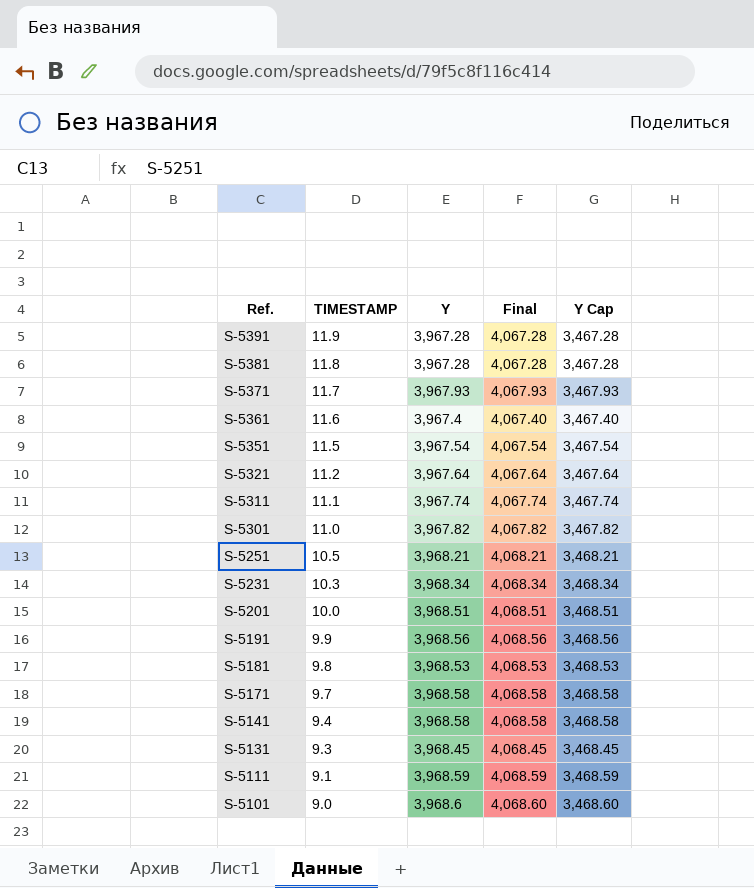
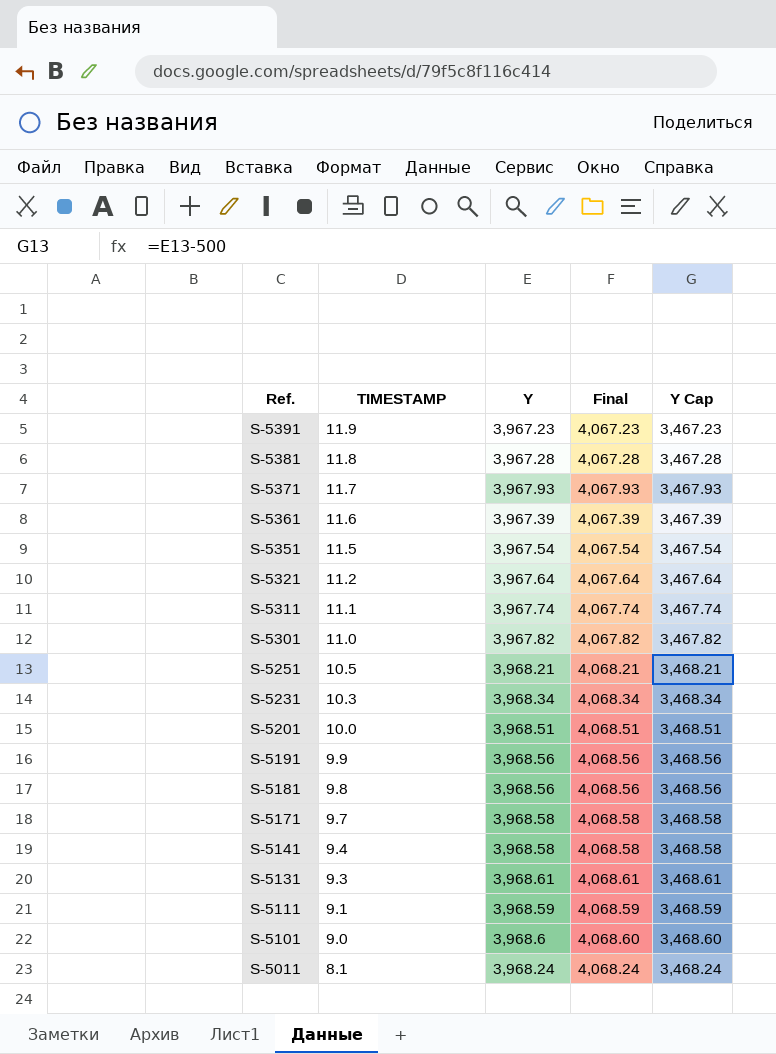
S-5391 | Y: 3,967.28 -> 3,967.23
S-5391 | Final: 4,067.28 -> 4,067.23
S-5391 | Y Cap: 3,467.28 -> 3,467.23
S-5361 | Y: 3,967.4 -> 3,967.39
S-5361 | Final: 4,067.40 -> 4,067.39
S-5361 | Y Cap: 3,467.40 -> 3,467.39
S-5181 | Y: 3,968.53 -> 3,968.56
S-5181 | Final: 4,068.53 -> 4,068.56
S-5181 | Y Cap: 3,468.53 -> 3,468.56
S-5131 | Y: 3,968.45 -> 3,968.61
S-5131 | Final: 4,068.45 -> 4,068.61
S-5131 | Y Cap: 3,468.45 -> 3,468.61
row S-5011: none -> 8.1 | 3,968.24 | 4,068.24 | 3,468.24

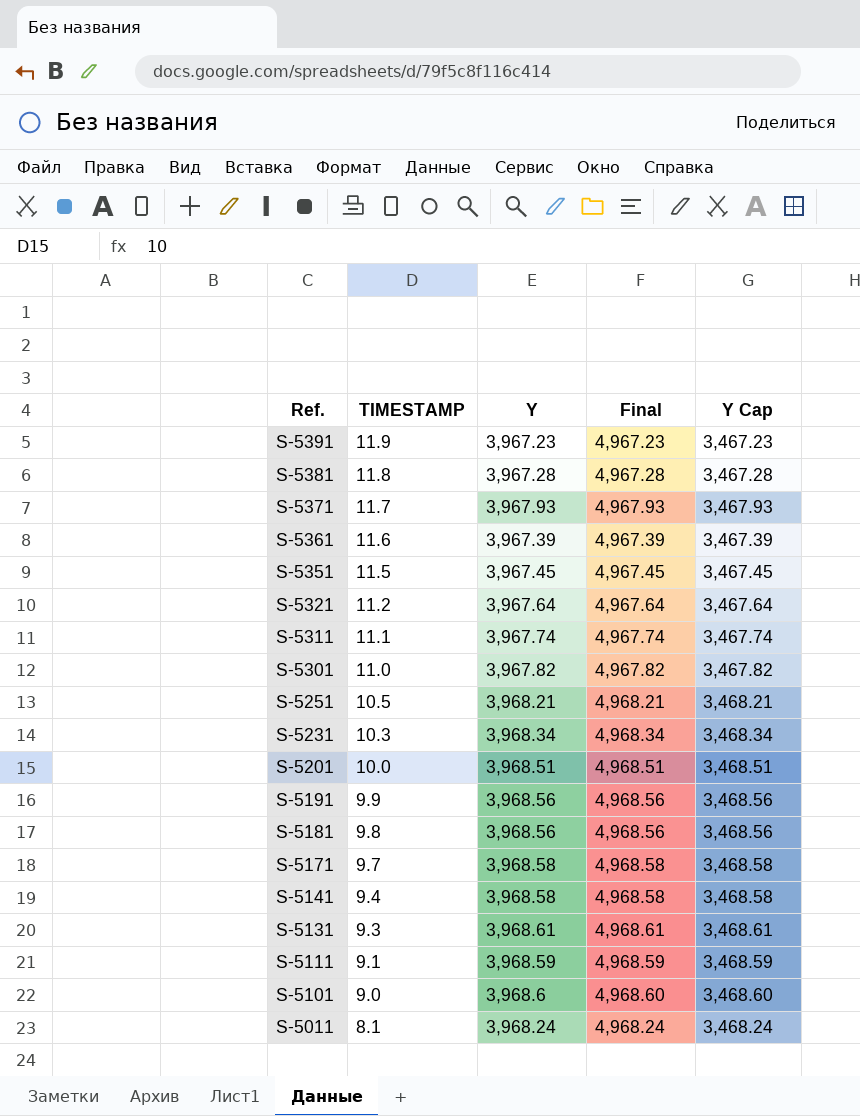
column Final | formula: [Y] + 100 -> [Y] + 1000
S-5351 | Y: 3,967.54 -> 3,967.45
S-5351 | Y Cap: 3,467.54 -> 3,467.45

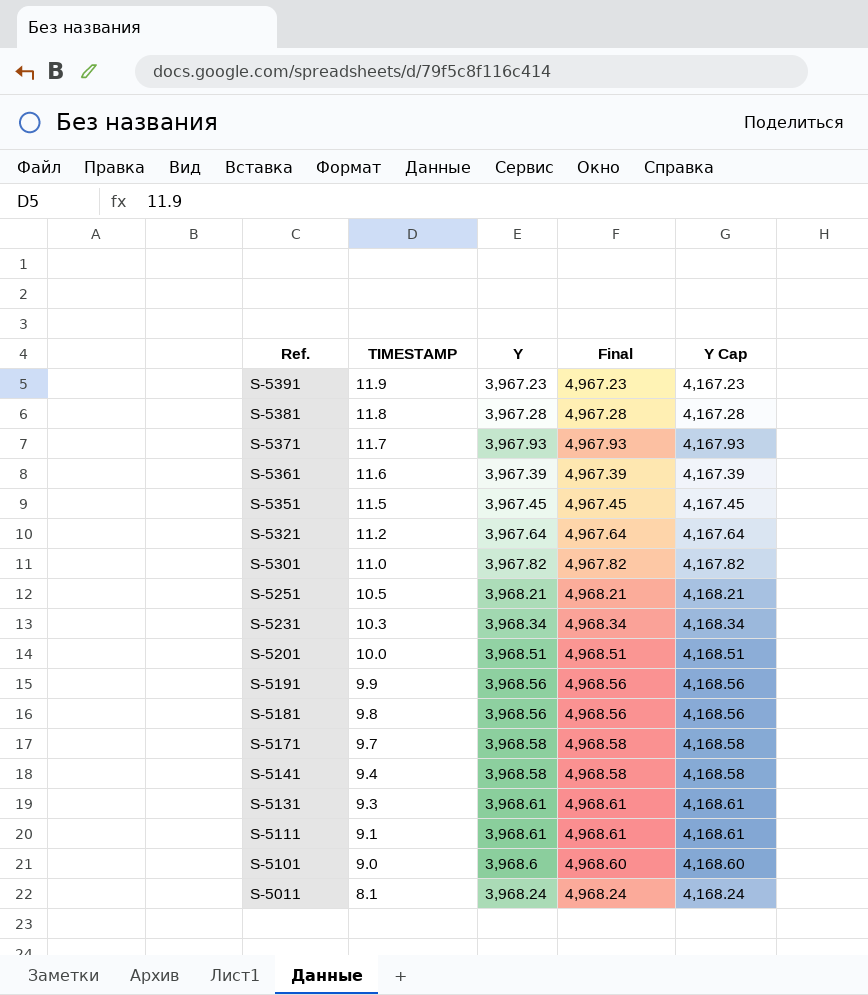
column Y Cap | formula: [Y] - 500 -> [Y] + 200
row S-5311: 11.1 | 3,967.74 | 4,967.74 | 3,467.74 -> none
S-5111 | Y: 3,968.59 -> 3,968.61
S-5111 | Final: 4,968.59 -> 4,968.61

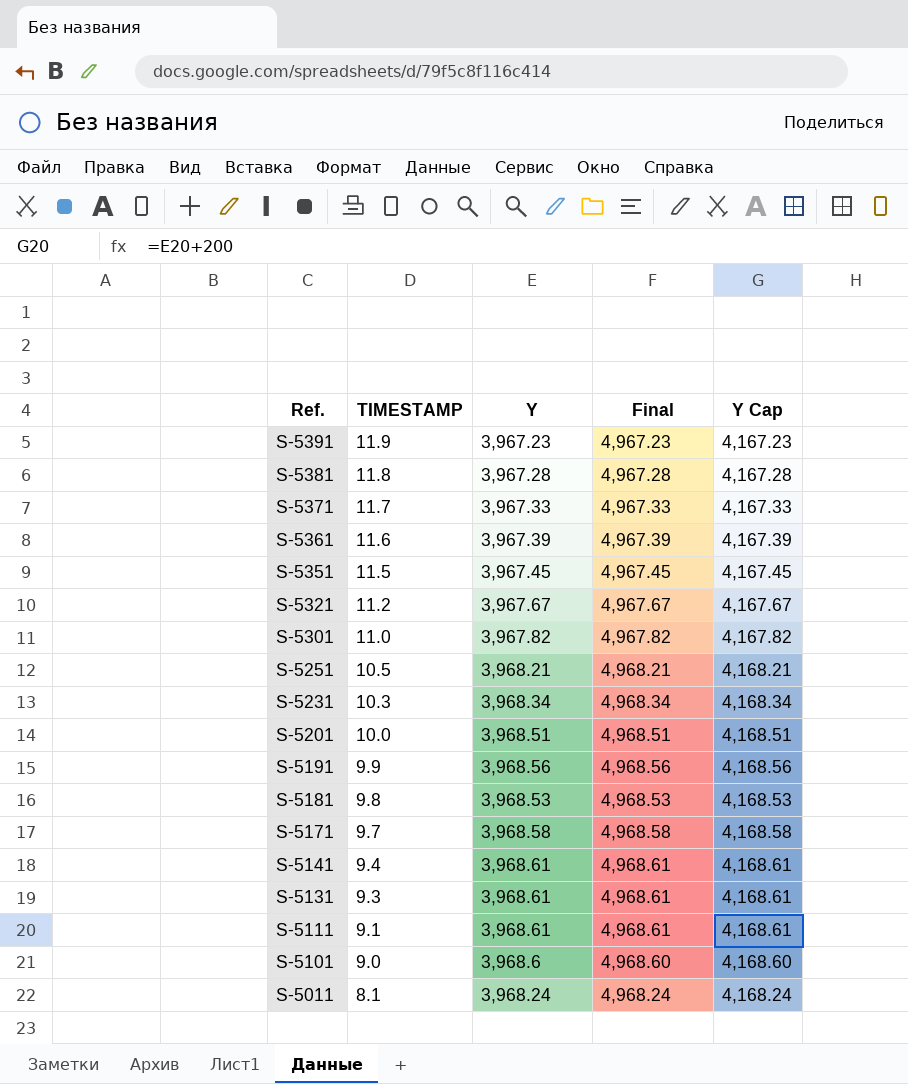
S-5371 | Y: 3,967.93 -> 3,967.33
S-5371 | Final: 4,967.93 -> 4,967.33
S-5371 | Y Cap: 4,167.93 -> 4,167.33
S-5321 | Y: 3,967.64 -> 3,967.67
S-5321 | Final: 4,967.64 -> 4,967.67
S-5321 | Y Cap: 4,167.64 -> 4,167.67
S-5181 | Y: 3,968.56 -> 3,968.53
S-5181 | Final: 4,968.56 -> 4,968.53
S-5181 | Y Cap: 4,168.56 -> 4,168.53
S-5141 | Y: 3,968.58 -> 3,968.61
S-5141 | Final: 4,968.58 -> 4,968.61
S-5141 | Y Cap: 4,168.58 -> 4,168.61

